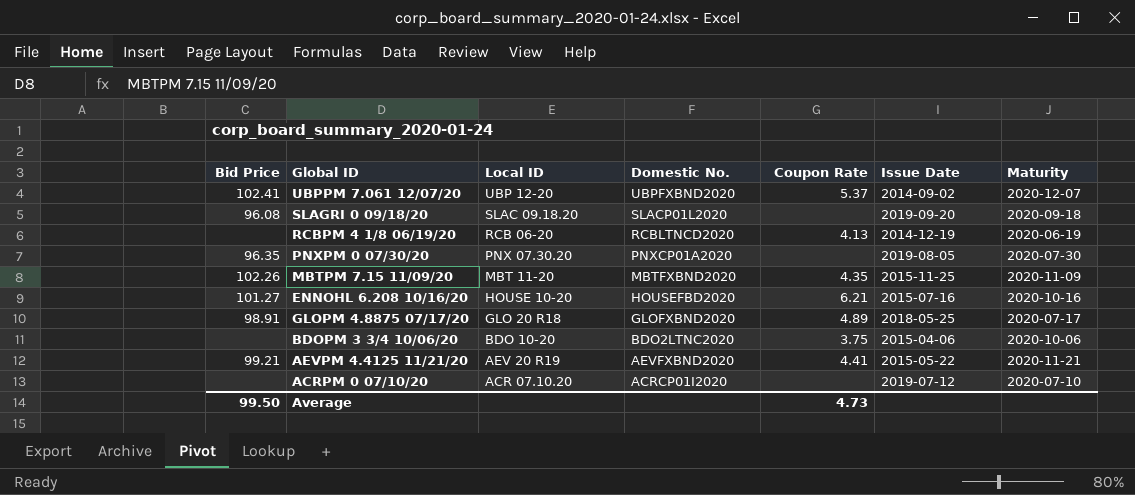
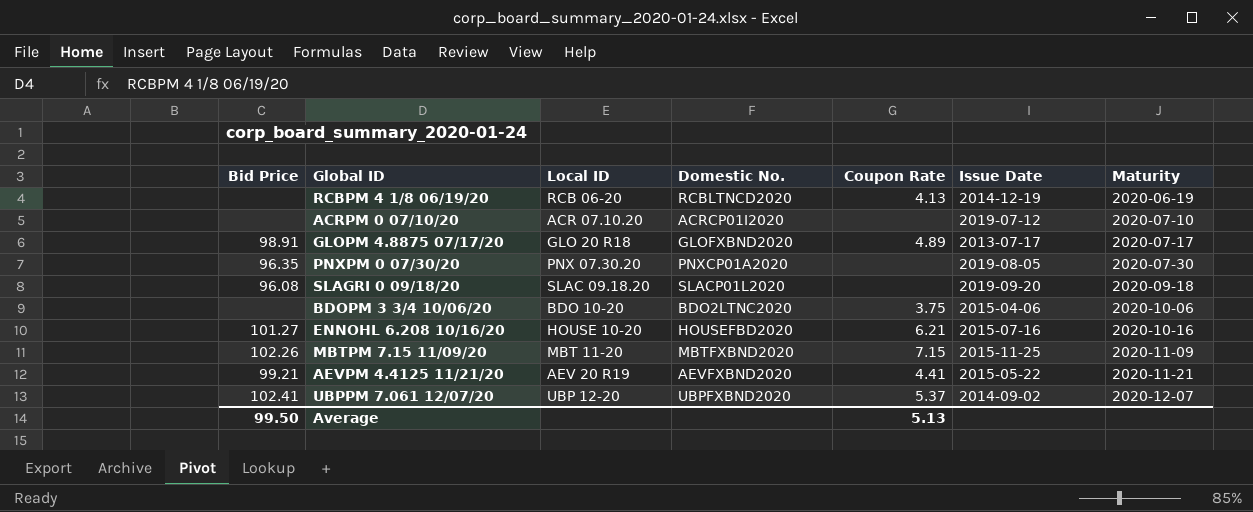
row order: Local ID descending -> Maturity ascending
GLOPM 4.8875 07/17/20 | Issue Date: 2018-05-25 -> 2013-07-17
MBTPM 7.15 11/09/20 | Coupon Rate: 4.35 -> 7.15
Average | Coupon Rate: 4.73 -> 5.13

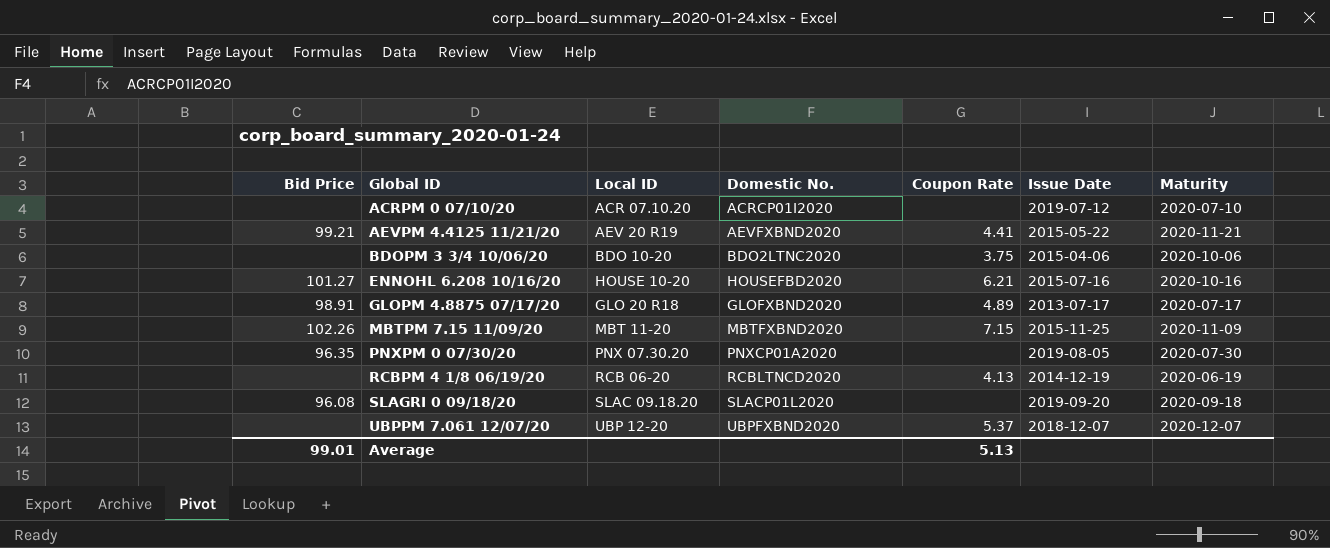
row order: Maturity ascending -> Global ID ascending
UBPPM 7.061 12/07/20 | Bid Price: 102.41 -> none
UBPPM 7.061 12/07/20 | Issue Date: 2014-09-02 -> 2018-12-07
Average | Bid Price: 99.50 -> 99.01

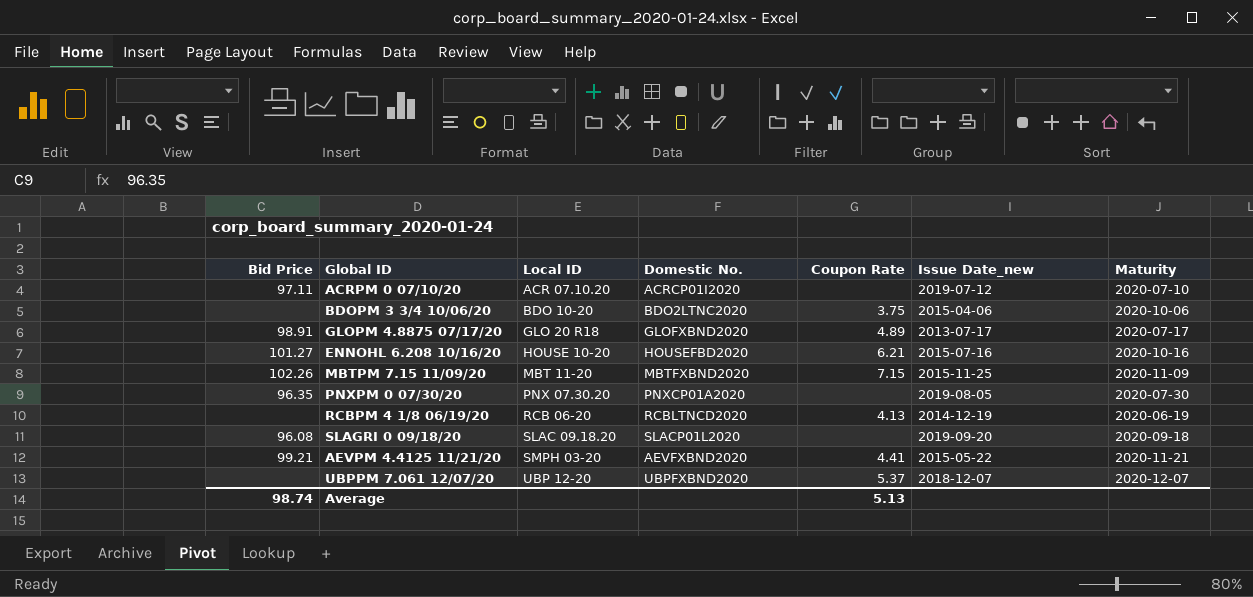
row order: Global ID ascending -> Local ID ascending
column name: Issue Date -> Issue Date_new
ACRPM 0 07/10/20 | Bid Price: none -> 97.11
AEVPM 4.4125 11/21/20 | Local ID: AEV 20 R19 -> SMPH 03-20
Average | Bid Price: 99.01 -> 98.74

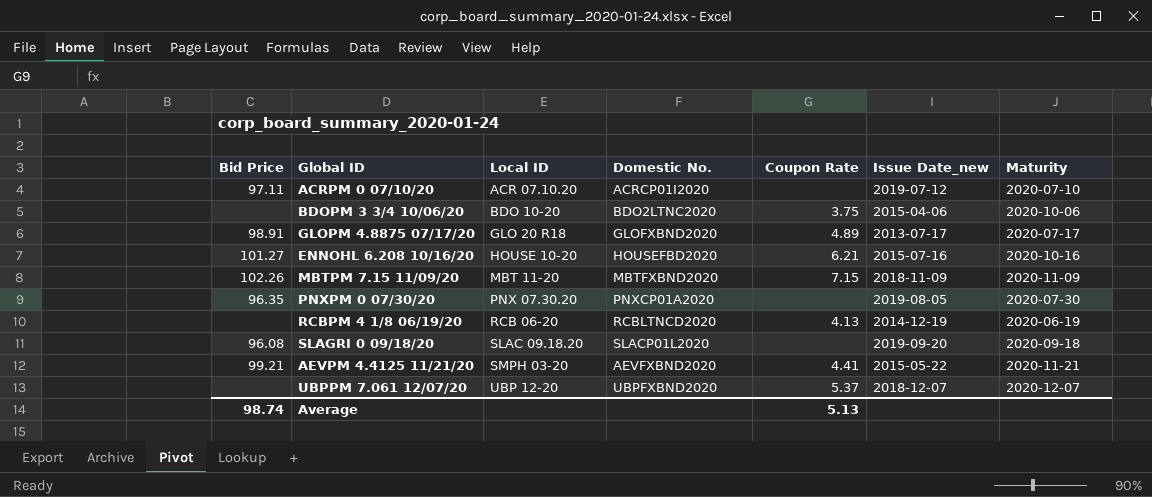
MBTPM 7.15 11/09/20 | Issue Date_new: 2015-11-25 -> 2018-11-09

